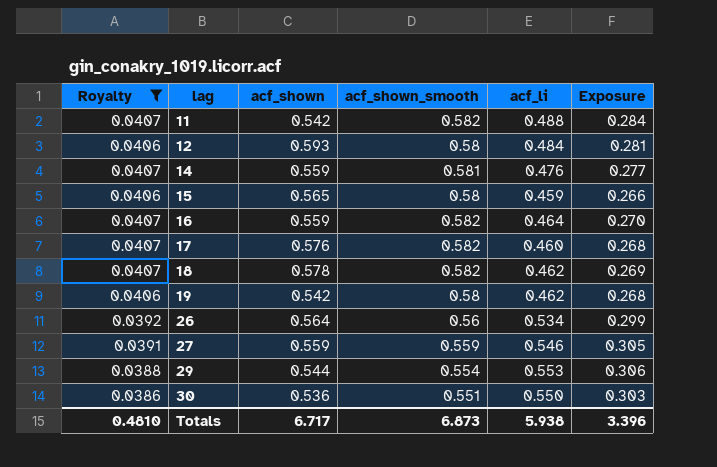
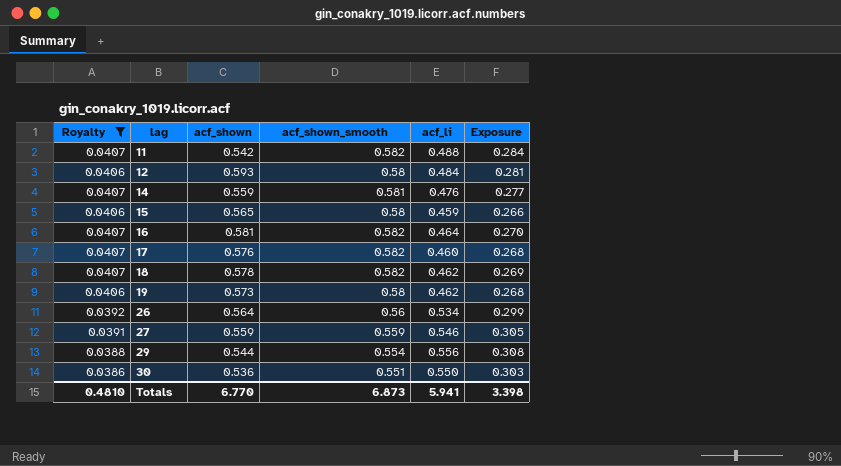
16 | acf_shown: 0.559 -> 0.581
19 | acf_shown: 0.542 -> 0.573
29 | acf_li: 0.553 -> 0.556
29 | Exposure: 0.306 -> 0.308
Totals | acf_shown: 6.717 -> 6.770
Totals | acf_li: 5.938 -> 5.941
Totals | Exposure: 3.396 -> 3.398

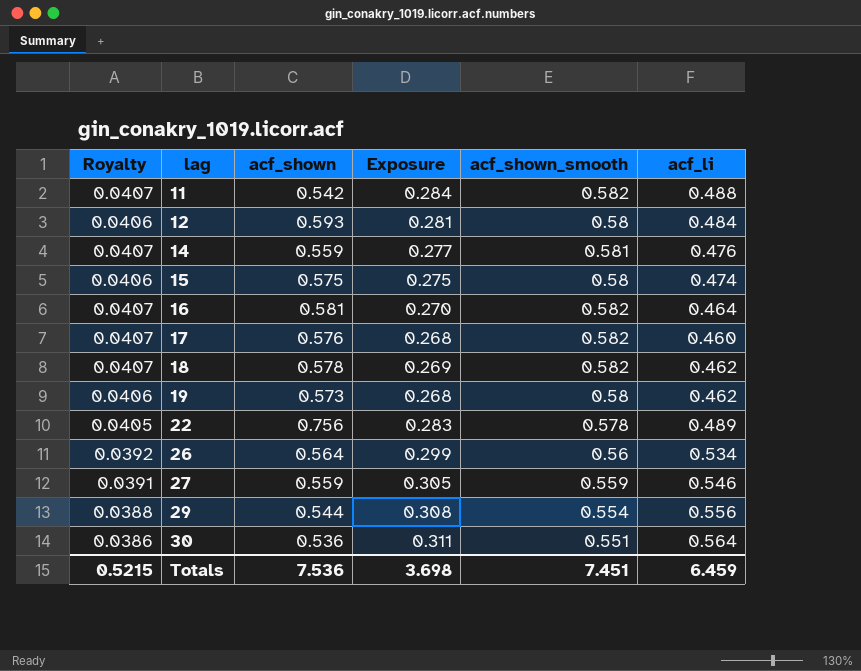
filter: Royalty != 0.0405 -> none
column Exposure | position: 6 -> 4
15 | acf_shown: 0.565 -> 0.575
15 | Exposure: 0.266 -> 0.275
15 | acf_li: 0.459 -> 0.474
30 | Exposure: 0.303 -> 0.311
30 | acf_li: 0.550 -> 0.564
Totals | Royalty: 0.4810 -> 0.5215
Totals | acf_shown: 6.770 -> 7.536
Totals | Exposure: 3.398 -> 3.698
Totals | acf_shown_smooth: 6.873 -> 7.451
Totals | acf_li: 5.941 -> 6.459

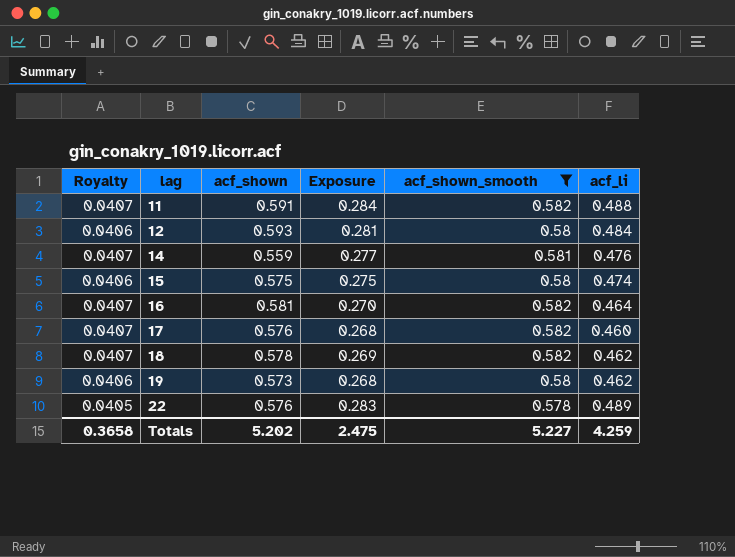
filter: none -> acf_shown_smooth >= 0.578
11 | acf_shown: 0.542 -> 0.591
22 | acf_shown: 0.756 -> 0.576
Totals | Royalty: 0.5215 -> 0.3658
Totals | acf_shown: 7.536 -> 5.202
Totals | Exposure: 3.698 -> 2.475
Totals | acf_shown_smooth: 7.451 -> 5.227
Totals | acf_li: 6.459 -> 4.259

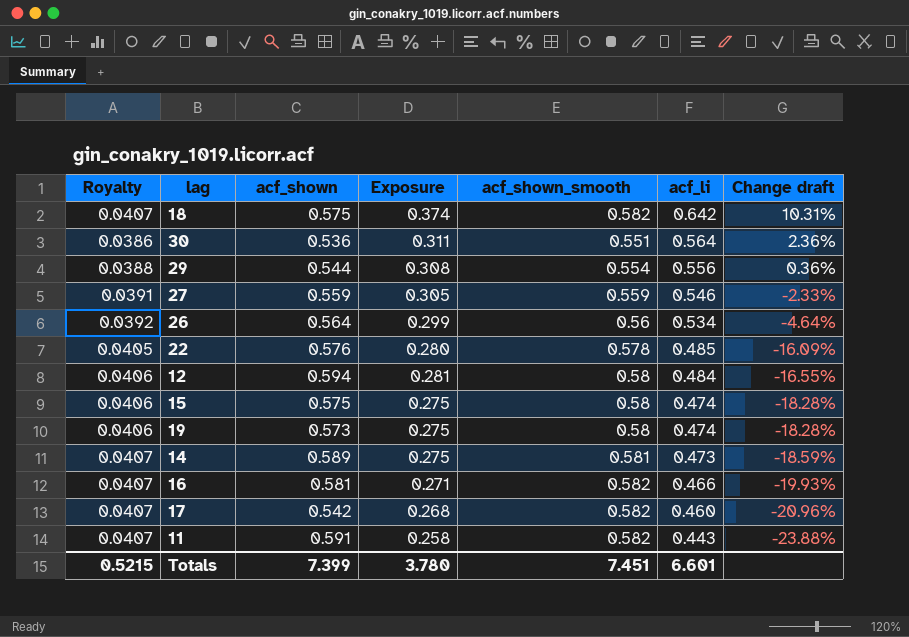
filter: acf_shown_smooth >= 0.578 -> none
row order: lag ascending -> acf_li descending
column Change draft | formula: none -> ([acf_li] - [acf_shown_smooth]) / [acf_shown_smooth]
18 | acf_shown: 0.578 -> 0.575
18 | Exposure: 0.269 -> 0.374
18 | acf_li: 0.462 -> 0.642
22 | Exposure: 0.283 -> 0.280
22 | acf_li: 0.489 -> 0.485
12 | acf_shown: 0.593 -> 0.594
19 | Exposure: 0.268 -> 0.275
19 | acf_li: 0.462 -> 0.474
14 | acf_shown: 0.559 -> 0.589
14 | Exposure: 0.277 -> 0.275
14 | acf_li: 0.476 -> 0.473
16 | Exposure: 0.270 -> 0.271
16 | acf_li: 0.464 -> 0.466
17 | acf_shown: 0.576 -> 0.542
11 | Exposure: 0.284 -> 0.258
11 | acf_li: 0.488 -> 0.443
Totals | Royalty: 0.3658 -> 0.5215
Totals | acf_shown: 5.202 -> 7.399
Totals | Exposure: 2.475 -> 3.780
Totals | acf_shown_smooth: 5.227 -> 7.451
Totals | acf_li: 4.259 -> 6.601

